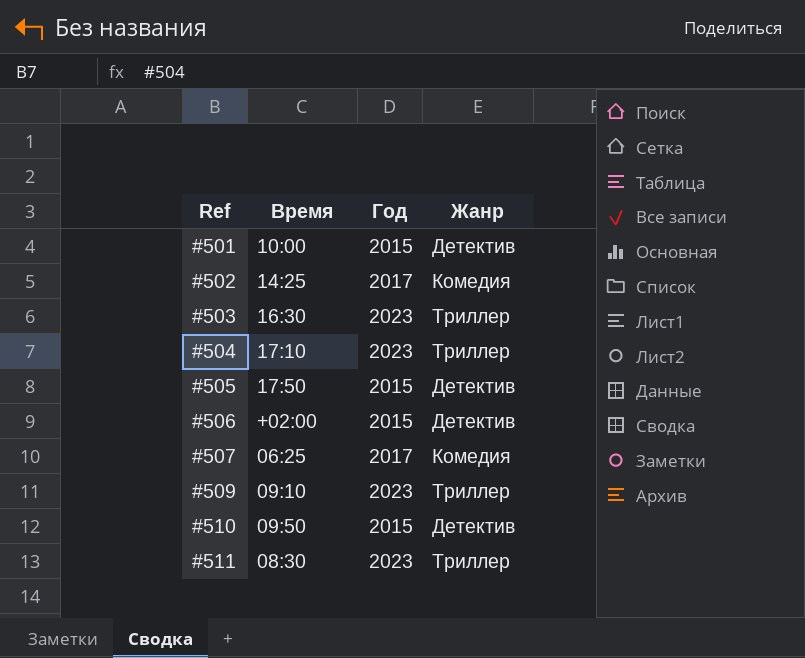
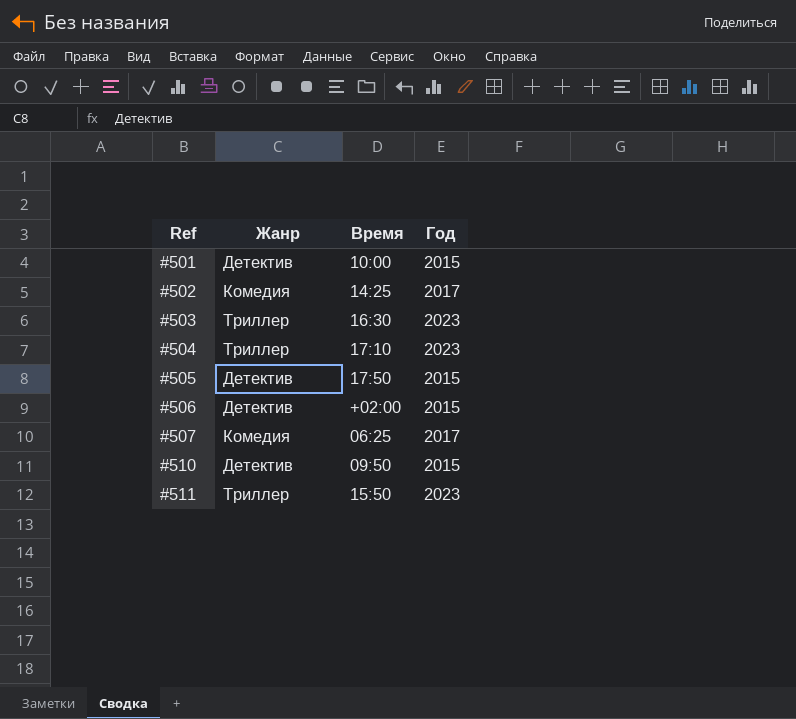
column Жанр | position: 4 -> 2
row #509: 09:10 | 2023 | Триллер -> none
#511 | Время: 08:30 -> 15:50

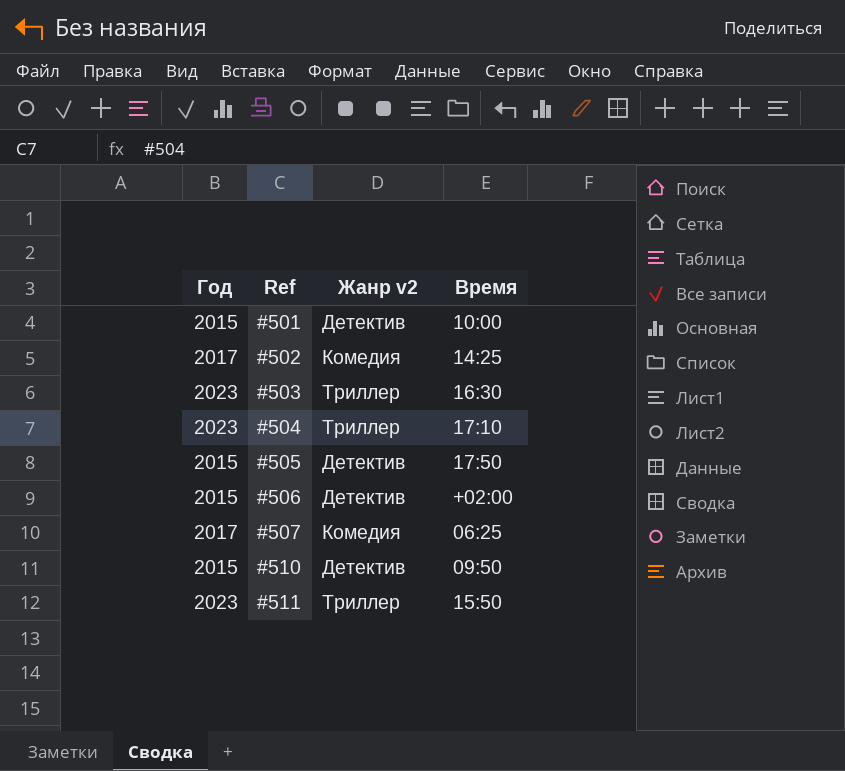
column Год | position: 4 -> 1
column name: Жанр -> Жанр v2

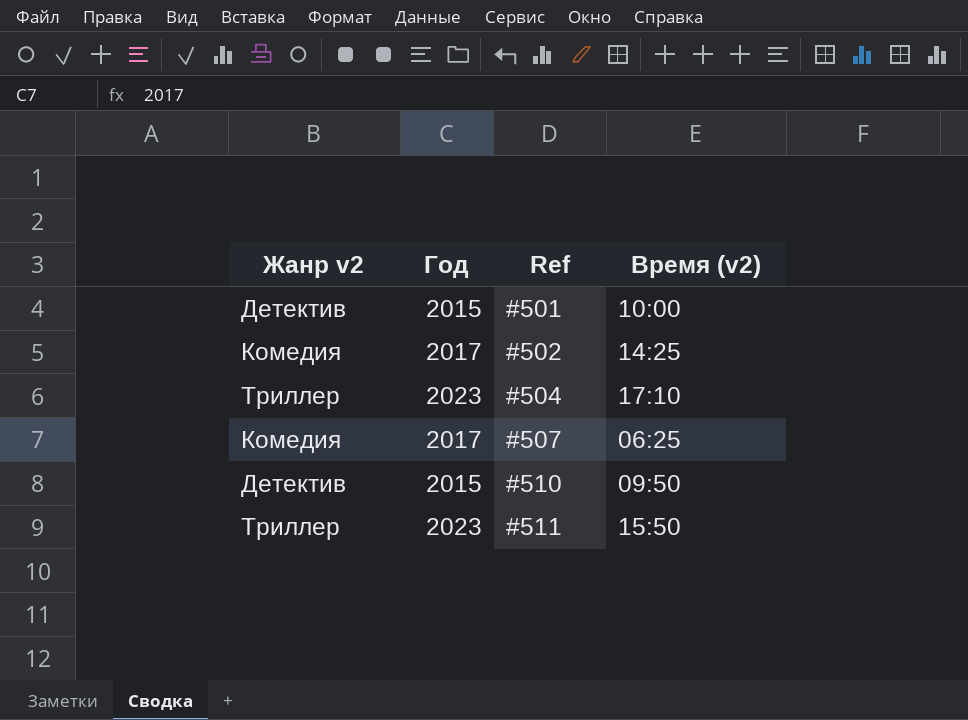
column Жанр v2 | position: 3 -> 1
column name: Время -> Время (v2)
row #503: 2023 | Триллер | 16:30 -> none
row #505: 2015 | Детектив | 17:50 -> none
row #506: 2015 | Детектив | +02:00 -> none

